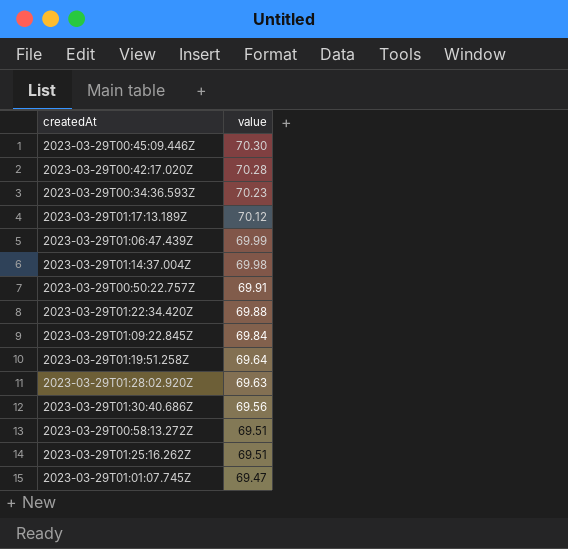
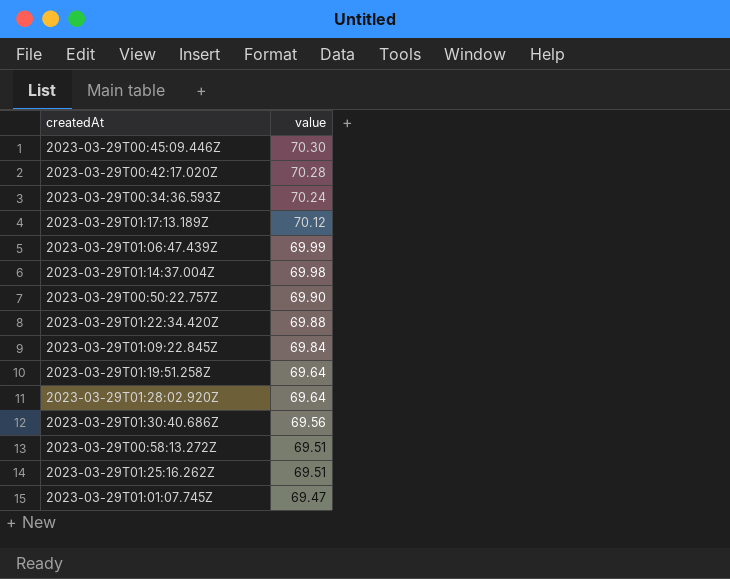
2023-03-29T00:34:36.593Z | value: 70.23 -> 70.24
2023-03-29T00:50:22.757Z | value: 69.91 -> 69.90
2023-03-29T01:28:02.920Z | value: 69.63 -> 69.64

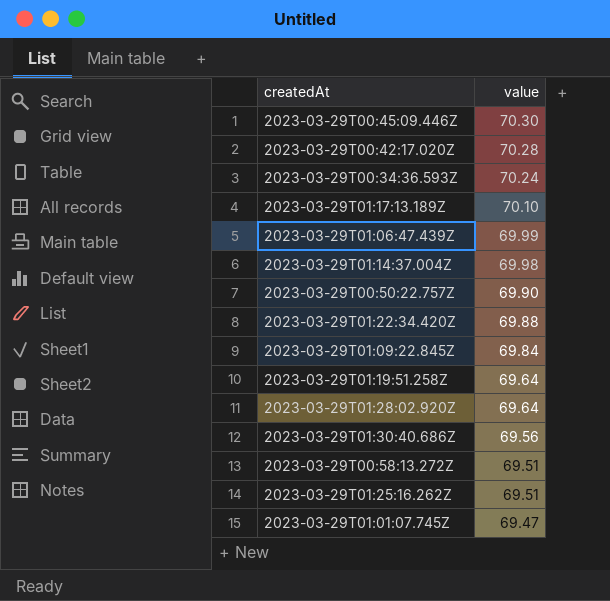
2023-03-29T01:17:13.189Z | value: 70.12 -> 70.10

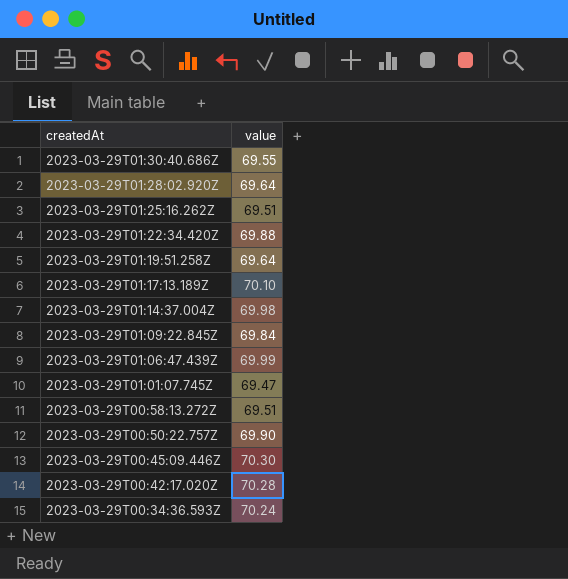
row order: value descending -> createdAt descending
2023-03-29T01:30:40.686Z | value: 69.56 -> 69.55

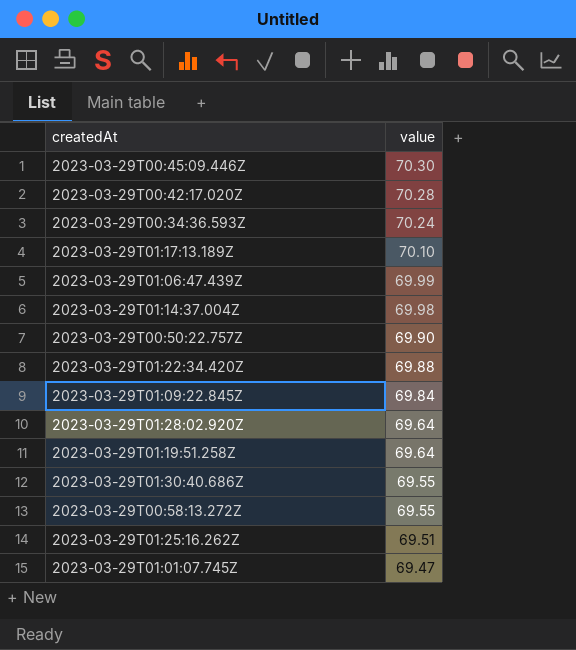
row order: createdAt descending -> value descending
2023-03-29T00:58:13.272Z | value: 69.51 -> 69.55

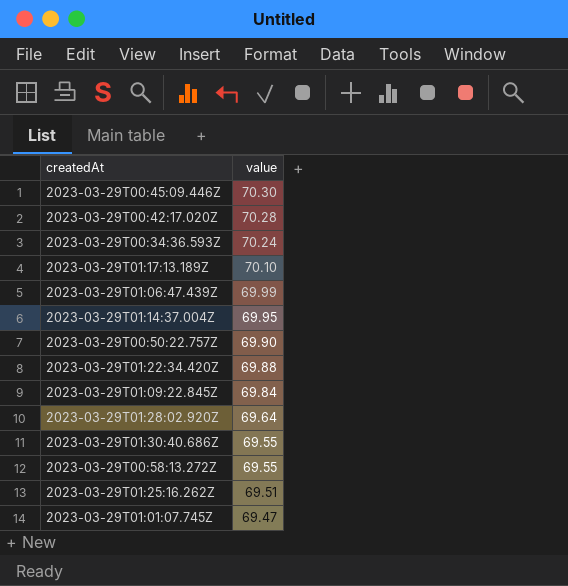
row 2023-03-29T01:19:51.258Z: 69.64 -> none
2023-03-29T01:14:37.004Z | value: 69.98 -> 69.95

